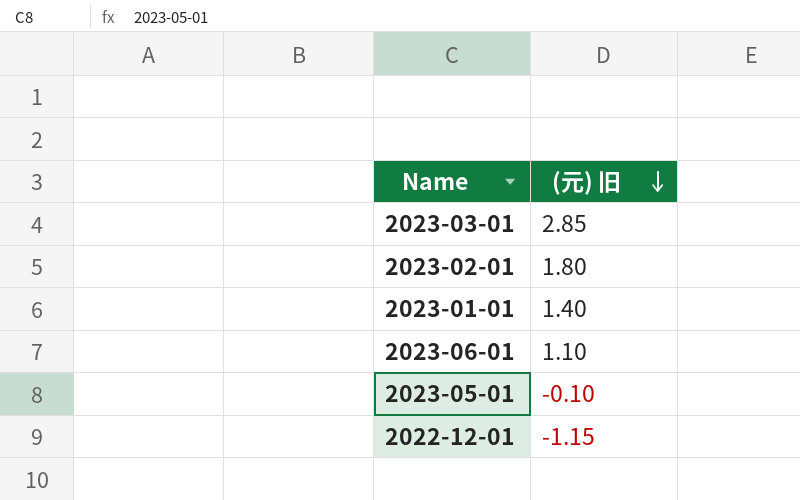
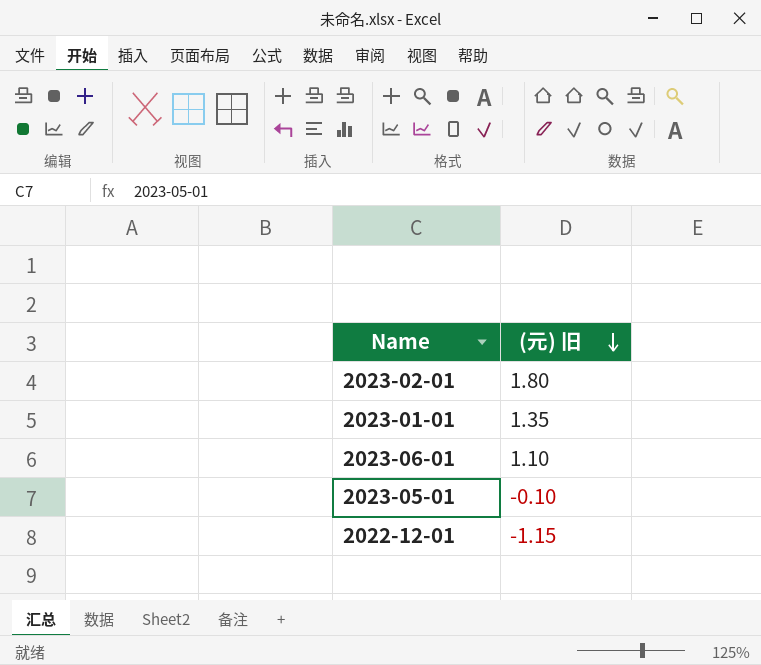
row 2023-03-01: 2.85 -> none
2023-01-01 | (元) 旧: 1.40 -> 1.35

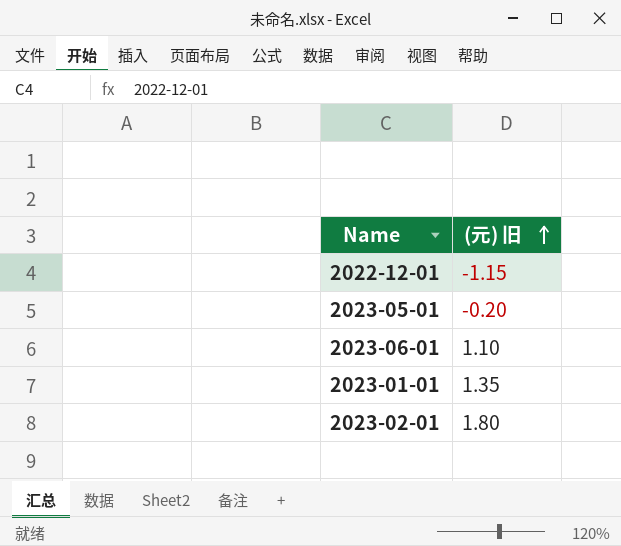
row order: (元) 旧 descending -> (元) 旧 ascending
2023-05-01 | (元) 旧: -0.10 -> -0.20

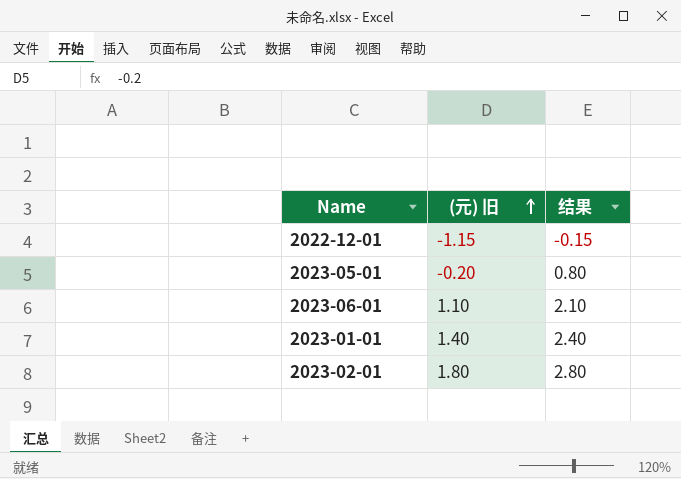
column 结果 | formula: none -> [(元) 旧] + 1
2023-01-01 | (元) 旧: 1.35 -> 1.40

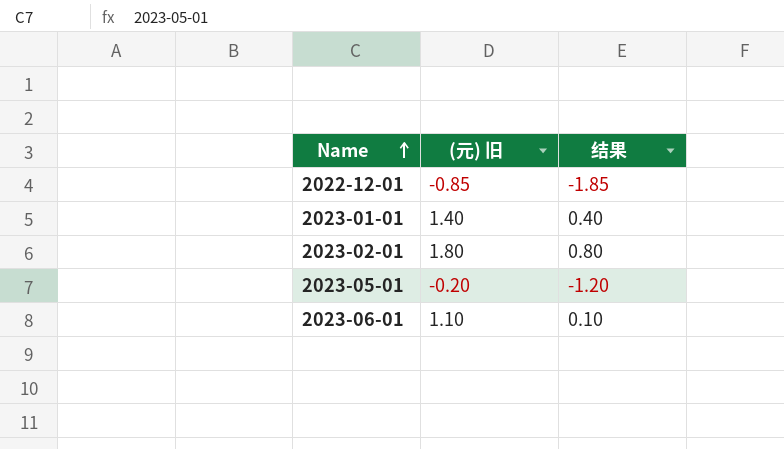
row order: (元) 旧 ascending -> Name ascending
column 结果 | formula: [(元) 旧] + 1 -> [(元) 旧] - 1
2022-12-01 | (元) 旧: -1.15 -> -0.85

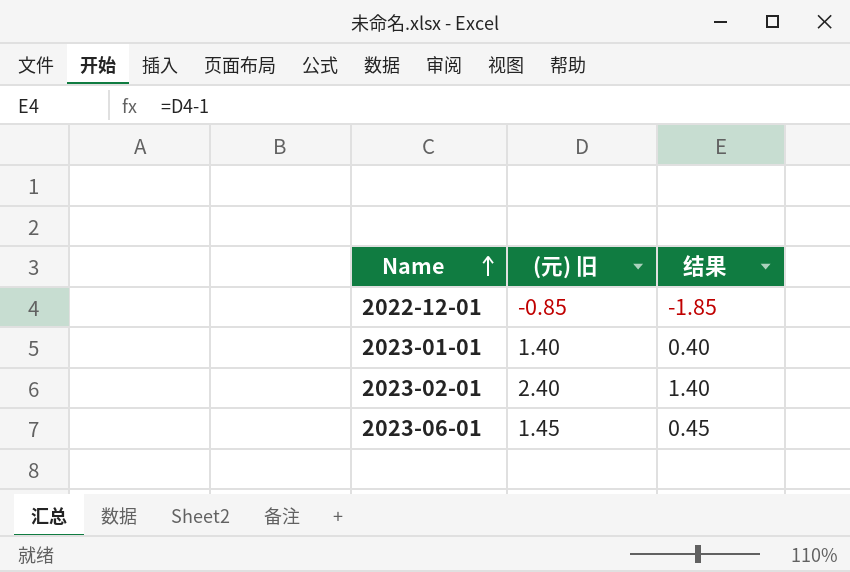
row 2023-05-01: -0.20 | -1.20 -> none
2023-02-01 | (元) 旧: 1.80 -> 2.40
2023-02-01 | 结果: 0.80 -> 1.40
2023-06-01 | (元) 旧: 1.10 -> 1.45
2023-06-01 | 结果: 0.10 -> 0.45

